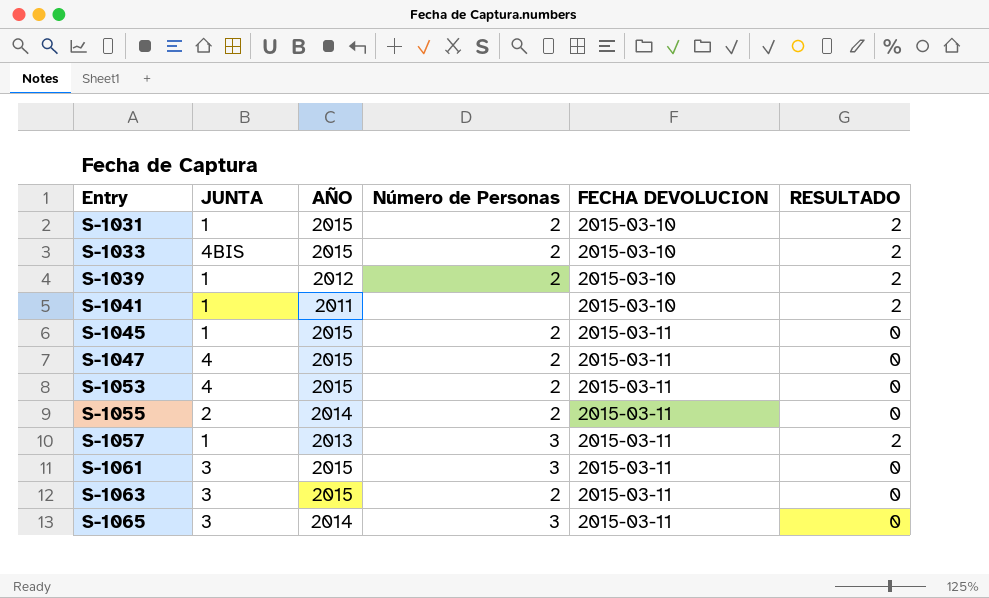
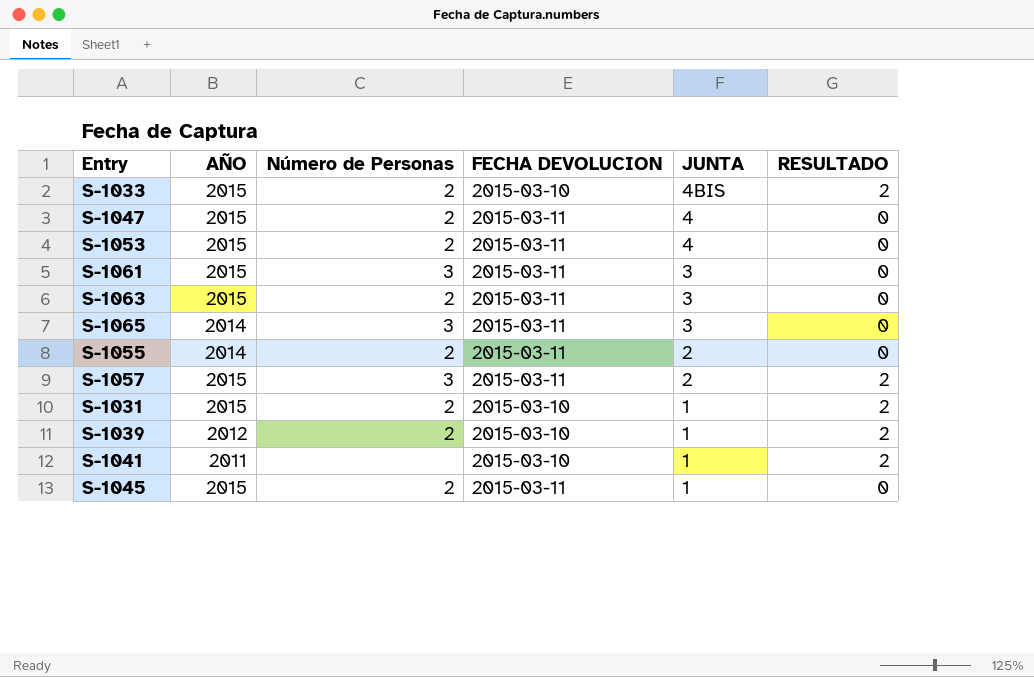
row order: Entry ascending -> JUNTA descending
column JUNTA | position: 2 -> 5
S-1057 | AÑO: 2013 -> 2015
S-1057 | JUNTA: 1 -> 2

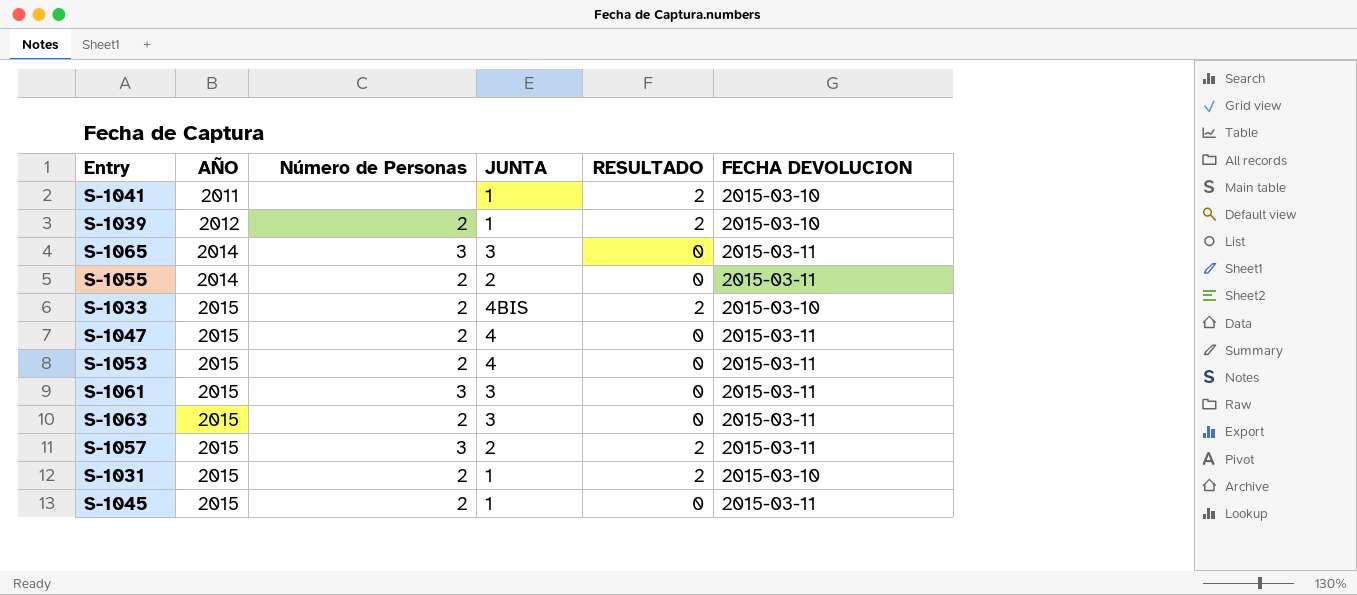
row order: JUNTA descending -> AÑO ascending
column FECHA DEVOLUCION | position: 4 -> 6

